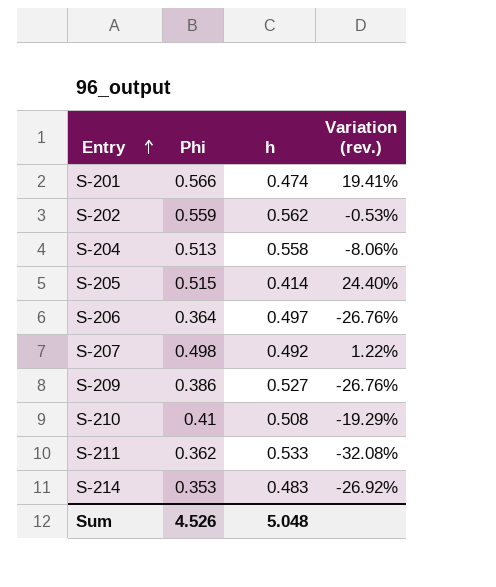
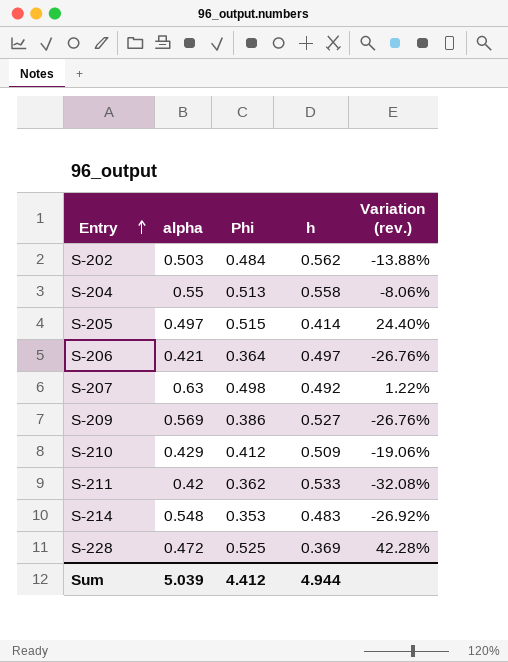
column alpha | position: none -> 2
row S-201: 0.566 | 0.474 | 19.41% -> none
S-202 | Phi: 0.559 -> 0.484
S-202 | Variation (rev.): -0.53% -> -13.88%
S-210 | Phi: 0.41 -> 0.412
S-210 | h: 0.508 -> 0.509
S-210 | Variation (rev.): -19.29% -> -19.06%
row S-228: none -> 0.472 | 0.525 | 0.369 | 42.28%
Sum | Phi: 4.526 -> 4.412
Sum | h: 5.048 -> 4.944

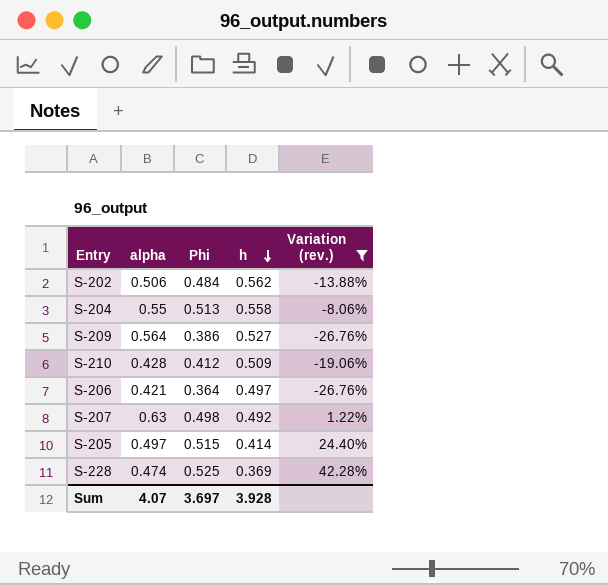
filter: none -> Variation (rev.) >= -26.76%
row order: Entry ascending -> h descending
S-202 | alpha: 0.503 -> 0.506
S-209 | alpha: 0.569 -> 0.564
S-210 | alpha: 0.429 -> 0.428
S-228 | alpha: 0.472 -> 0.474
Sum | alpha: 5.039 -> 4.07
Sum | Phi: 4.412 -> 3.697
Sum | h: 4.944 -> 3.928

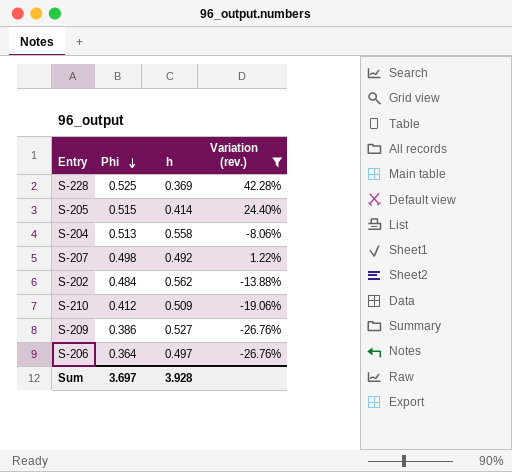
row order: h descending -> Phi descending
column alpha | position: 2 -> none

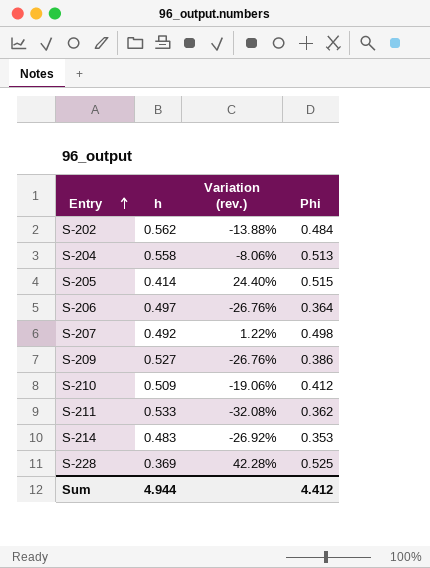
filter: Variation (rev.) >= -26.76% -> none
row order: Phi descending -> Entry ascending
column Phi | position: 2 -> 4
Sum | h: 3.928 -> 4.944
Sum | Phi: 3.697 -> 4.412

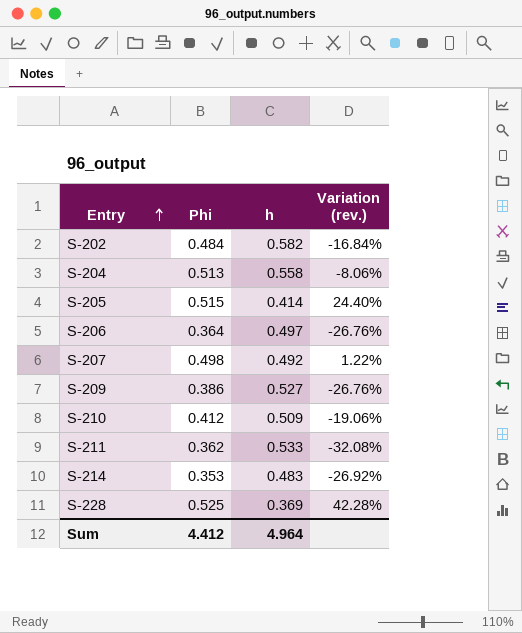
column Phi | position: 4 -> 2
S-202 | h: 0.562 -> 0.582
S-202 | Variation (rev.): -13.88% -> -16.84%
Sum | h: 4.944 -> 4.964

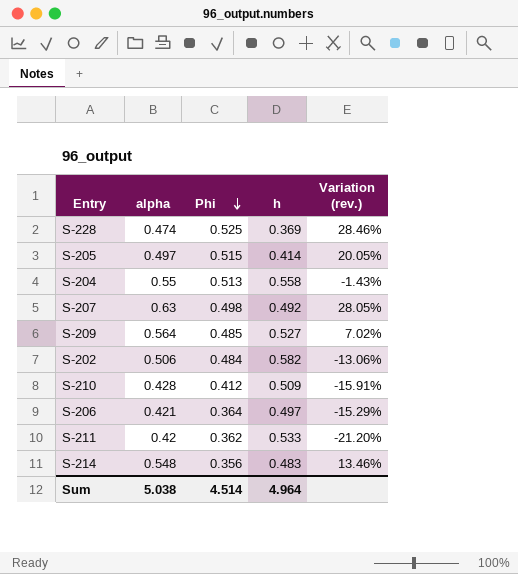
row order: Entry ascending -> Phi descending
column alpha | position: none -> 2
column Variation (rev.) | formula: ([Phi] - [h]) / [h] -> ([alpha] - [h]) / [h]
S-209 | Phi: 0.386 -> 0.485
S-214 | Phi: 0.353 -> 0.356
Sum | Phi: 4.412 -> 4.514

